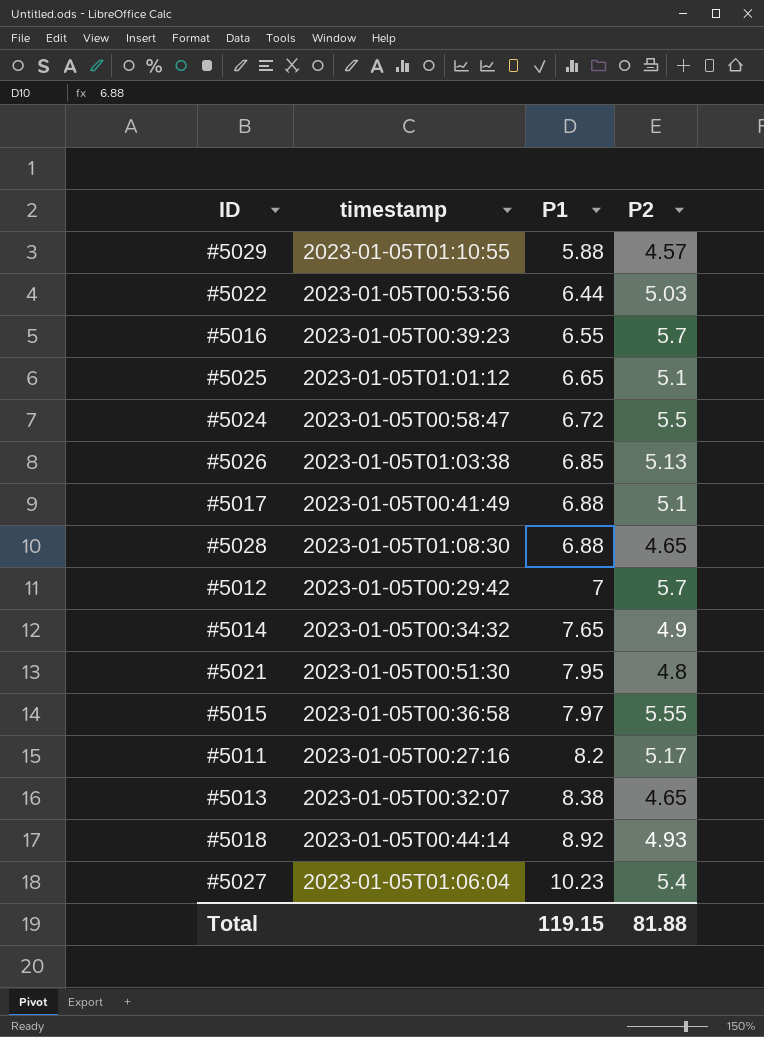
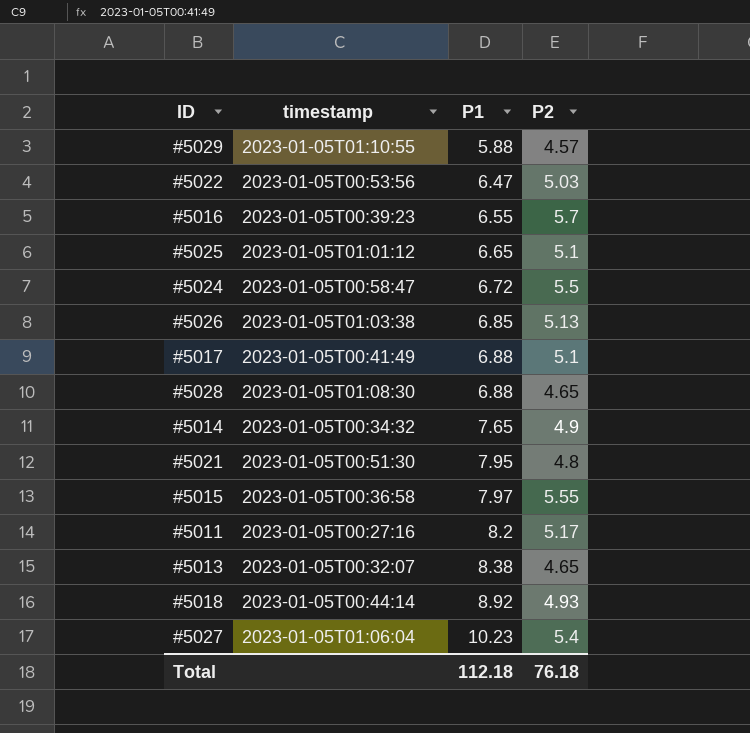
row #5012: 2023-01-05T00:29:42 | 7 | 5.7 -> none
#5022 | P1: 6.44 -> 6.47
Total | P1: 119.15 -> 112.18
Total | P2: 81.88 -> 76.18

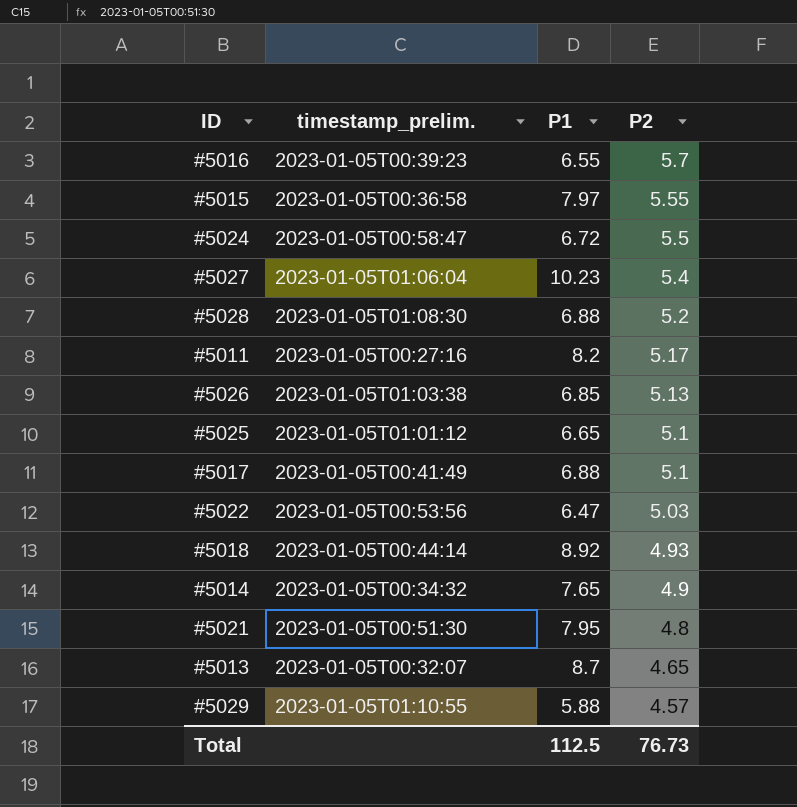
row order: P1 ascending -> P2 descending
column name: timestamp -> timestamp_prelim.
#5028 | P2: 4.65 -> 5.2
#5013 | P1: 8.38 -> 8.7
Total | P1: 112.18 -> 112.5
Total | P2: 76.18 -> 76.73

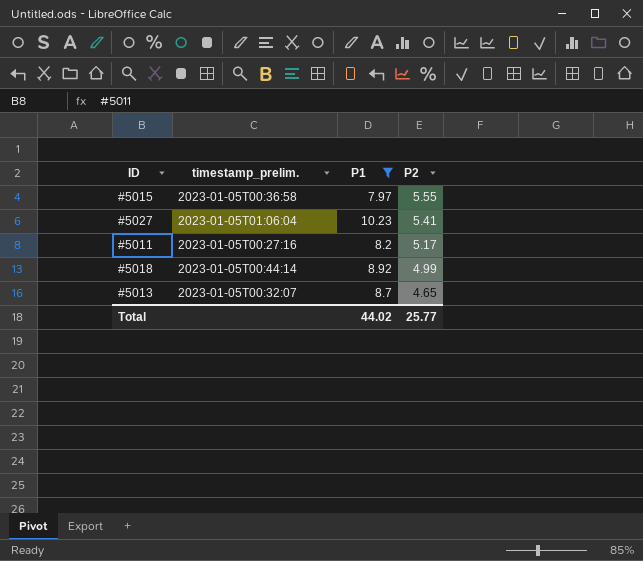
filter: none -> P1 >= 7.97
#5027 | P2: 5.4 -> 5.41
#5018 | P2: 4.93 -> 4.99
Total | P1: 112.5 -> 44.02
Total | P2: 76.73 -> 25.77

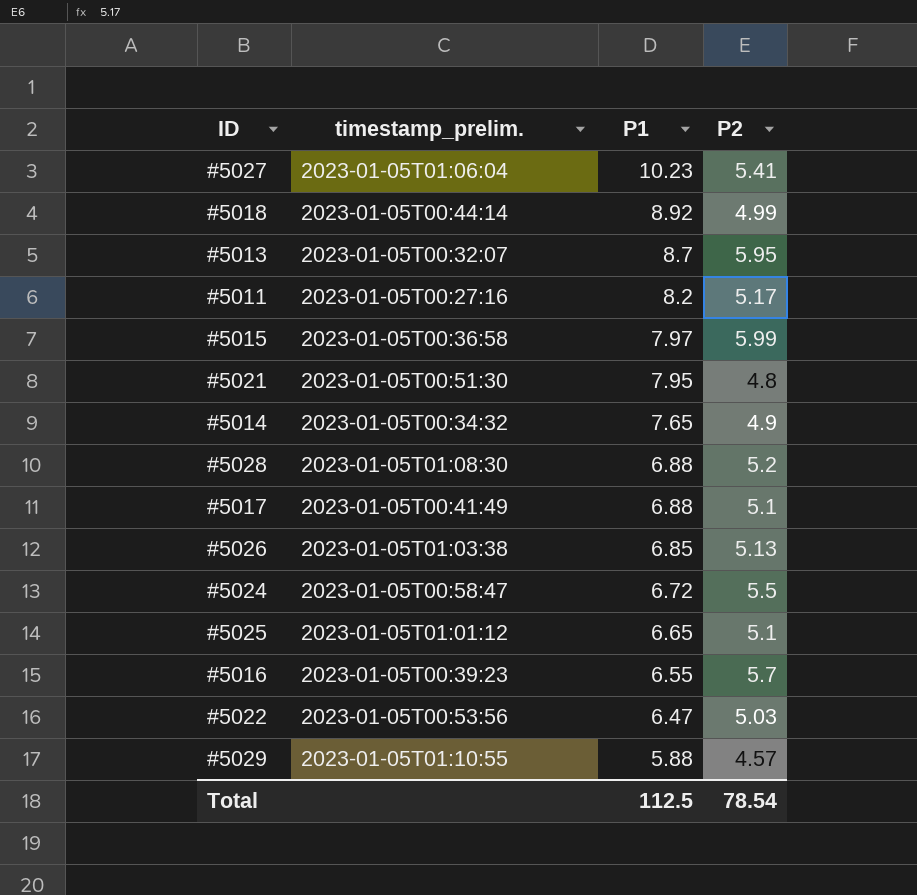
filter: P1 >= 7.97 -> none
row order: P2 descending -> P1 descending
#5013 | P2: 4.65 -> 5.95
#5015 | P2: 5.55 -> 5.99
Total | P1: 44.02 -> 112.5
Total | P2: 25.77 -> 78.54

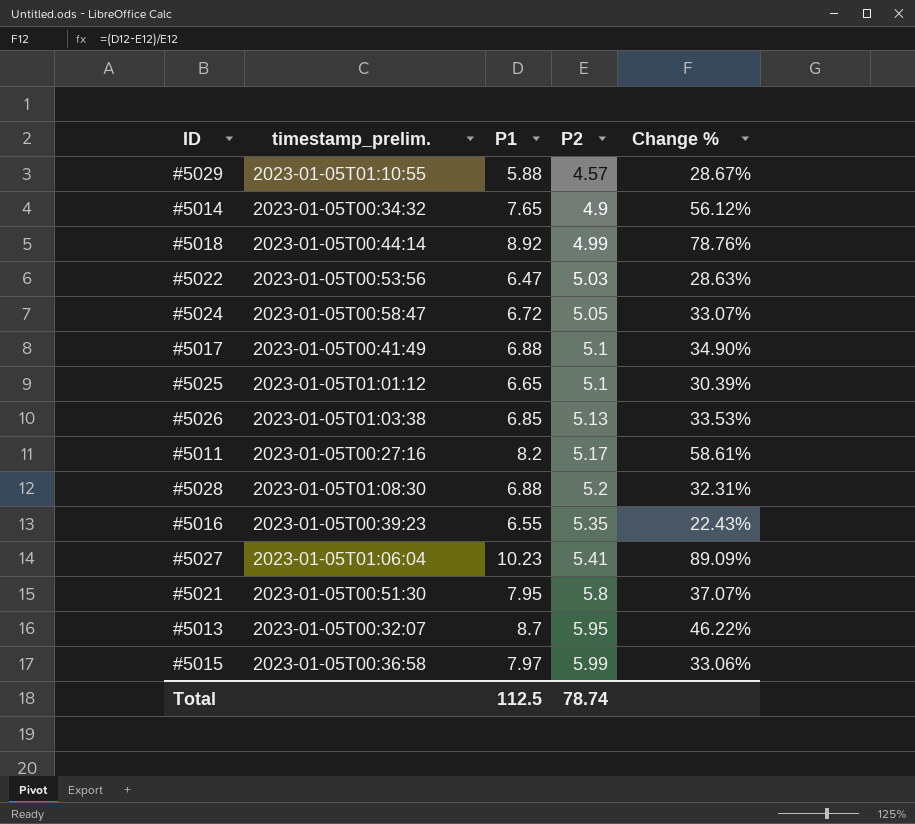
row order: P1 descending -> P2 ascending
column Change % | formula: none -> ([P1] - [P2]) / [P2]
#5024 | P2: 5.5 -> 5.05
#5016 | P2: 5.7 -> 5.35
#5021 | P2: 4.8 -> 5.8
Total | P2: 78.54 -> 78.74

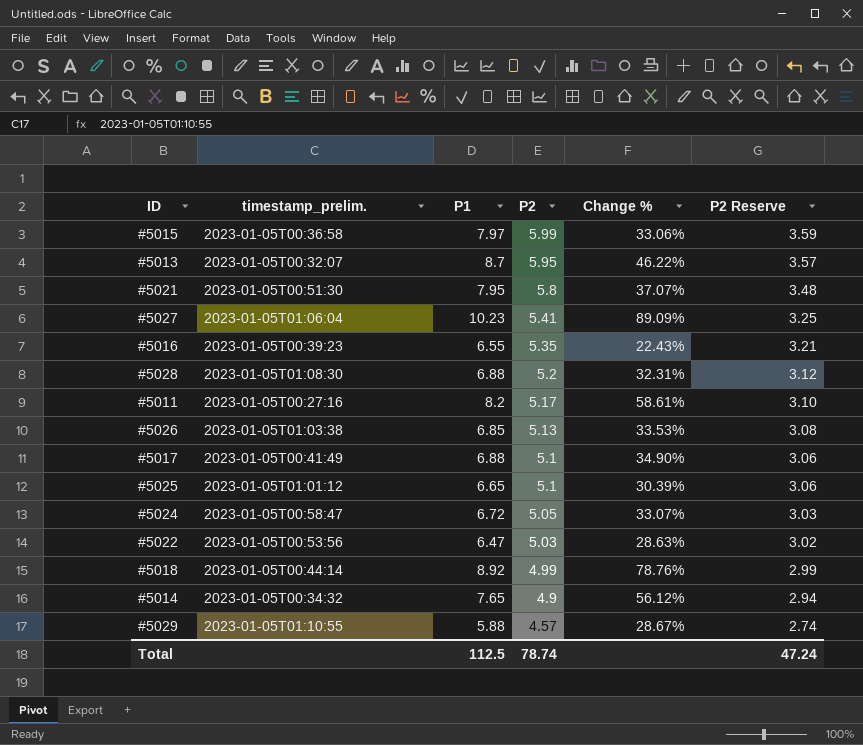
row order: P2 ascending -> P2 descending
column P2 Reserve | formula: none -> [P2] * 0.6

